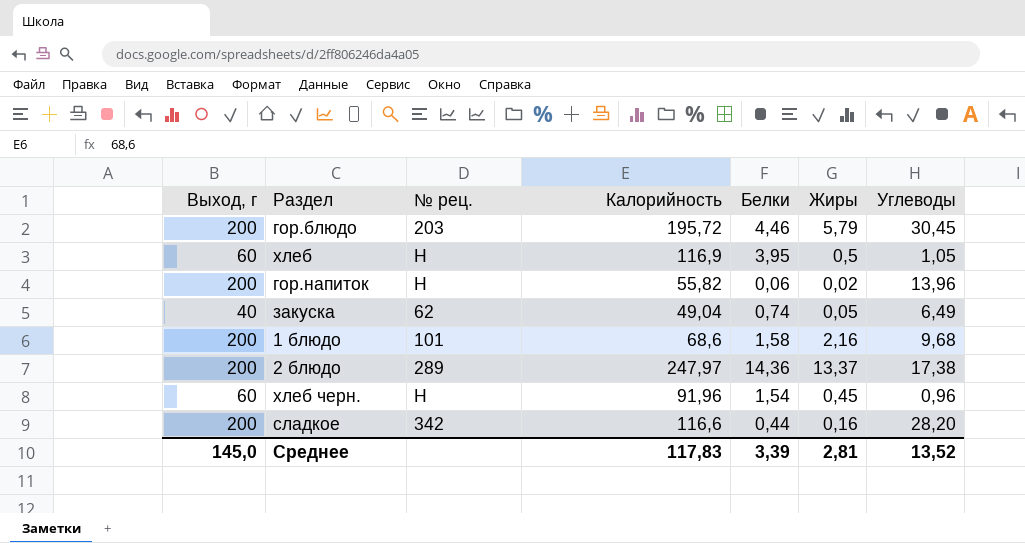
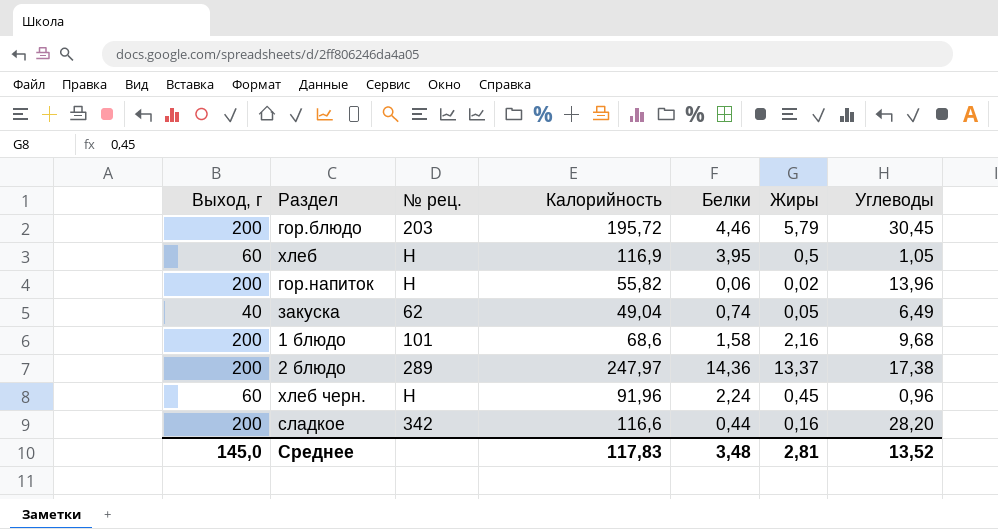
хлеб черн. | Белки: 1,54 -> 2,24
Среднее | Белки: 3,39 -> 3,48

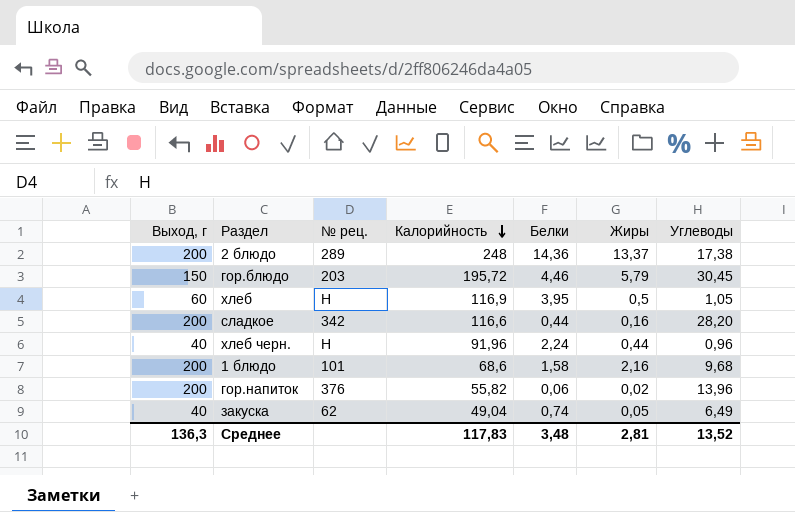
row order: none -> Калорийность descending
2 блюдо | Калорийность: 247,97 -> 248
гор.блюдо | Выход, г: 200 -> 150
хлеб черн. | Выход, г: 60 -> 40
хлеб черн. | Жиры: 0,45 -> 0,44
гор.напиток | № рец.: Н -> 376
Среднее | Выход, г: 145,0 -> 136,3

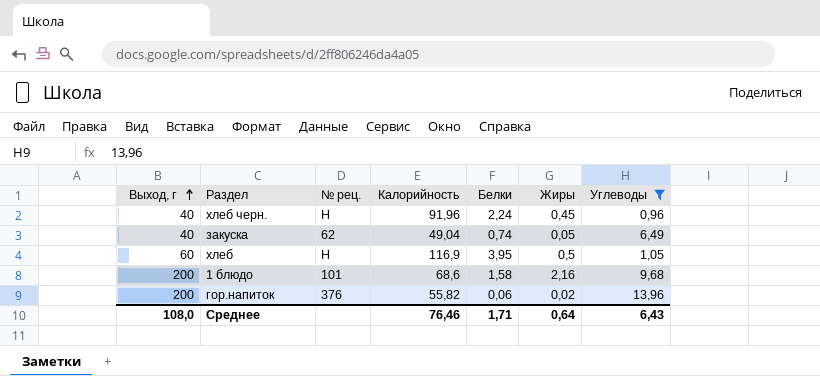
filter: none -> Углеводы <= 13,96
row order: Калорийность descending -> Выход, г ascending
хлеб черн. | Жиры: 0,44 -> 0,45
Среднее | Выход, г: 136,3 -> 108,0
Среднее | Калорийность: 117,83 -> 76,46
Среднее | Белки: 3,48 -> 1,71
Среднее | Жиры: 2,81 -> 0,64
Среднее | Углеводы: 13,52 -> 6,43

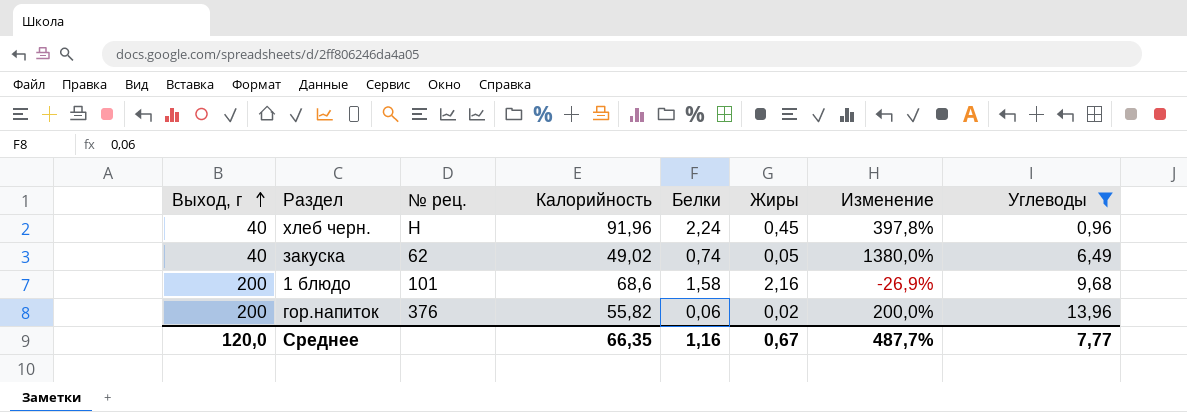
column Изменение | formula: none -> ([Белки] - [Жиры]) / [Жиры]
row хлеб: 60 | Н | 116,9 | 3,95 | 0,5 | 1,05 -> none
закуска | Калорийность: 49,04 -> 49,02
Среднее | Выход, г: 108,0 -> 120,0
Среднее | Калорийность: 76,46 -> 66,35
Среднее | Белки: 1,71 -> 1,16
Среднее | Жиры: 0,64 -> 0,67
Среднее | Углеводы: 6,43 -> 7,77

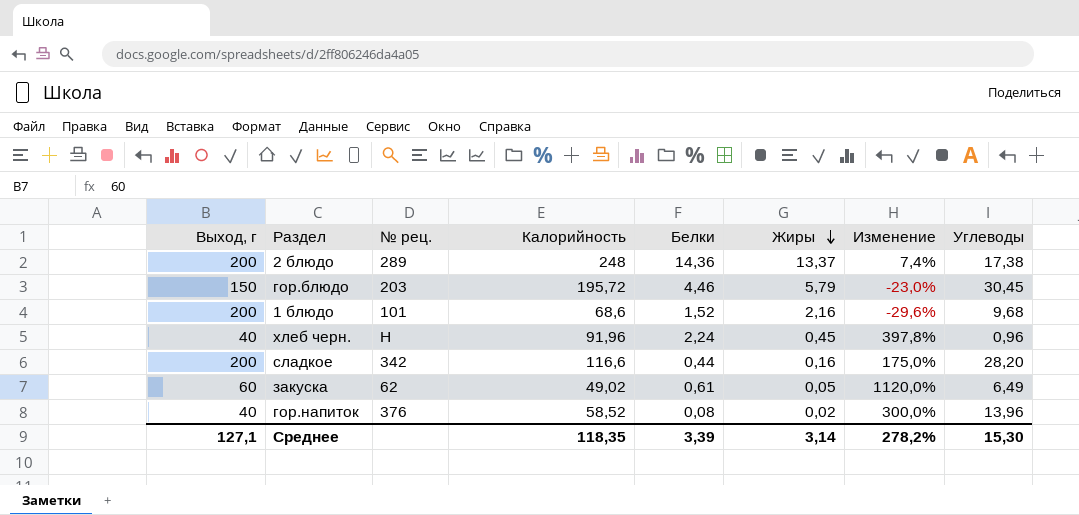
filter: Углеводы <= 13,96 -> none
row order: Выход, г ascending -> Жиры descending
1 блюдо | Белки: 1,58 -> 1,52
1 блюдо | Изменение: -26,9% -> -29,6%
закуска | Выход, г: 40 -> 60
закуска | Белки: 0,74 -> 0,61
закуска | Изменение: 1380,0% -> 1120,0%
гор.напиток | Выход, г: 200 -> 40
гор.напиток | Калорийность: 55,82 -> 58,52
гор.напиток | Белки: 0,06 -> 0,08
гор.напиток | Изменение: 200,0% -> 300,0%
Среднее | Выход, г: 120,0 -> 127,1
Среднее | Калорийность: 66,35 -> 118,35
Среднее | Белки: 1,16 -> 3,39
Среднее | Жиры: 0,67 -> 3,14
Среднее | Изменение: 487,7% -> 278,2%
Среднее | Углеводы: 7,77 -> 15,30

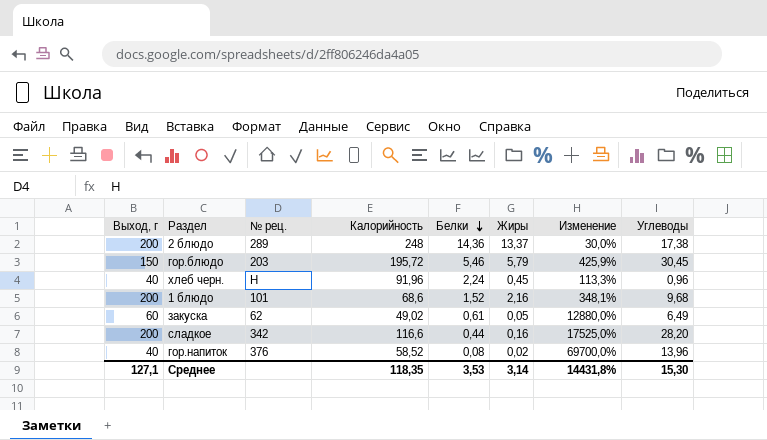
row order: Жиры descending -> Белки descending
column Изменение | formula: ([Белки] - [Жиры]) / [Жиры] -> ([Углеводы] - [Жиры]) / [Жиры]
гор.блюдо | Белки: 4,46 -> 5,46
Среднее | Белки: 3,39 -> 3,53
Среднее | Изменение: 278,2% -> 14431,8%

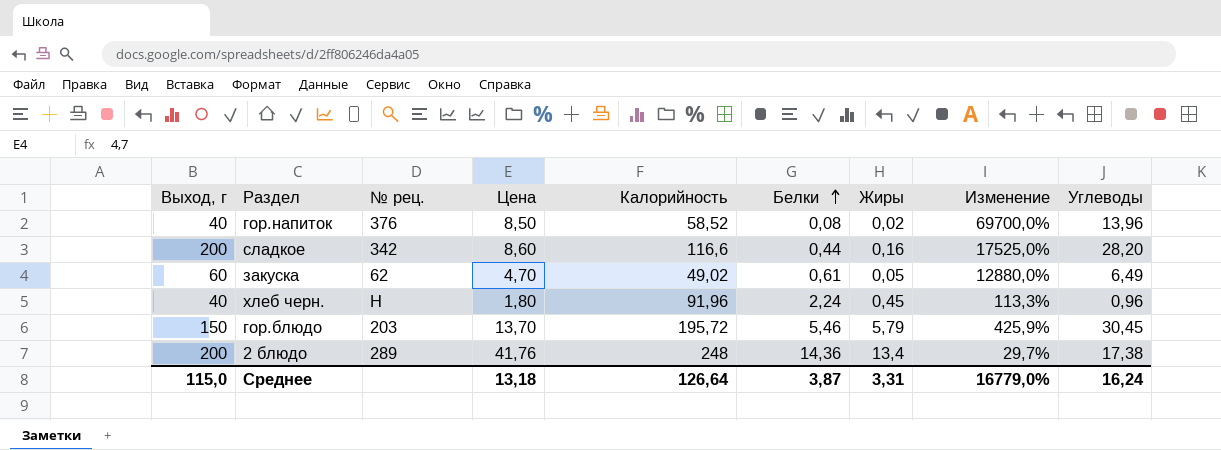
row order: Белки descending -> Белки ascending
column Цена | position: none -> 4
row 1 блюдо: 200 | 101 | 68,6 | 1,52 | 2,16 | 348,1% | 9,68 -> none
2 блюдо | Жиры: 13,37 -> 13,4
2 блюдо | Изменение: 30,0% -> 29,7%
Среднее | Выход, г: 127,1 -> 115,0
Среднее | Калорийность: 118,35 -> 126,64
Среднее | Белки: 3,53 -> 3,87
Среднее | Жиры: 3,14 -> 3,31
Среднее | Изменение: 14431,8% -> 16779,0%
Среднее | Углеводы: 15,30 -> 16,24

